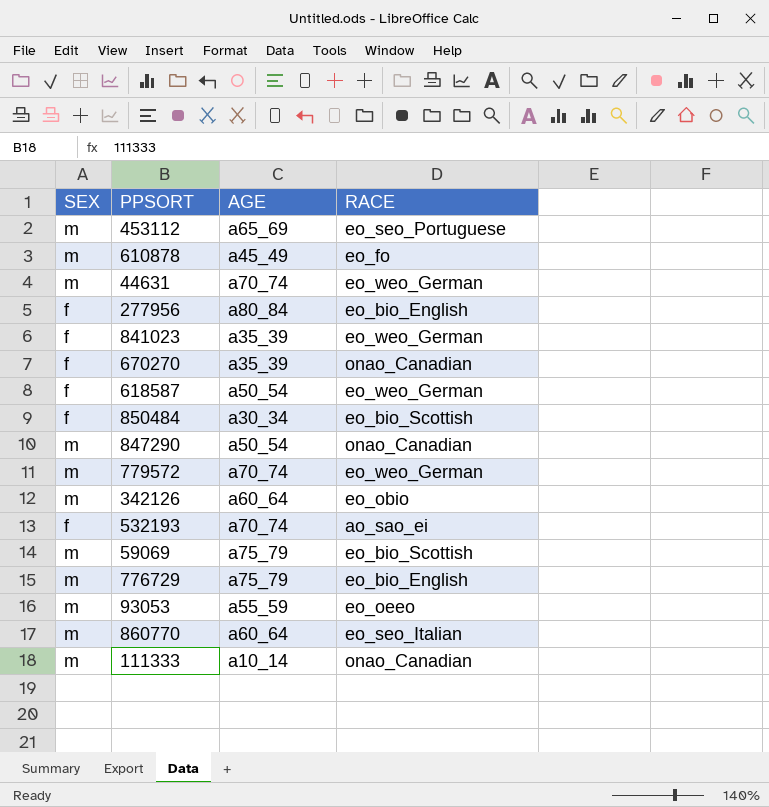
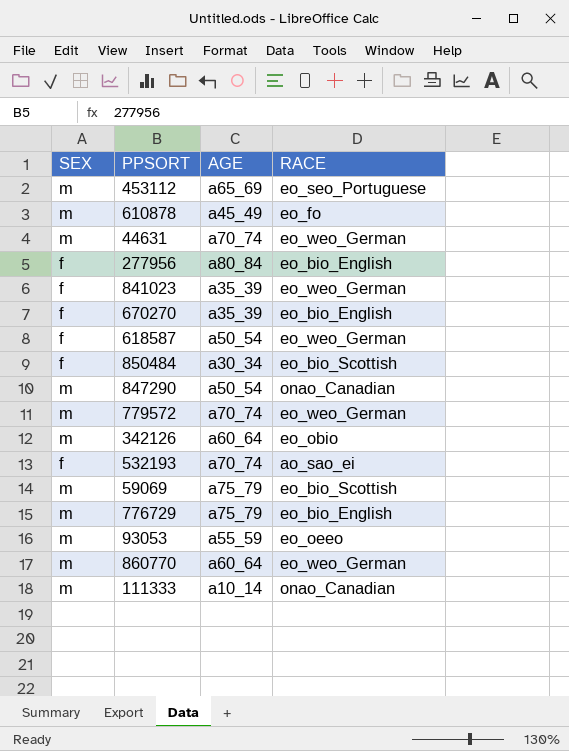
670270 | RACE: onao_Canadian -> eo_bio_English
860770 | RACE: eo_seo_Italian -> eo_weo_German

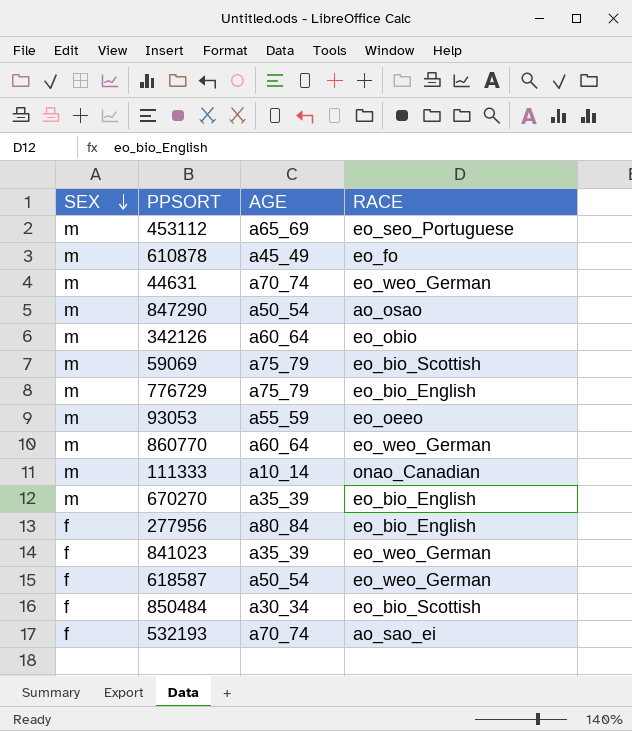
row order: none -> SEX descending
row 779572: m | a70_74 | eo_weo_German -> none
847290 | RACE: onao_Canadian -> ao_osao
670270 | SEX: f -> m

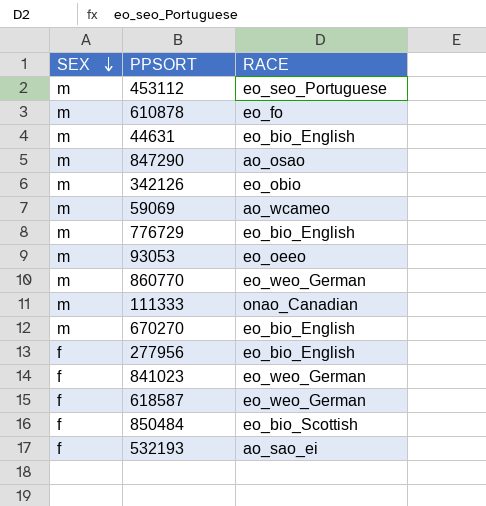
column AGE | position: 3 -> none
44631 | RACE: eo_weo_German -> eo_bio_English
59069 | RACE: eo_bio_Scottish -> ao_wcameo

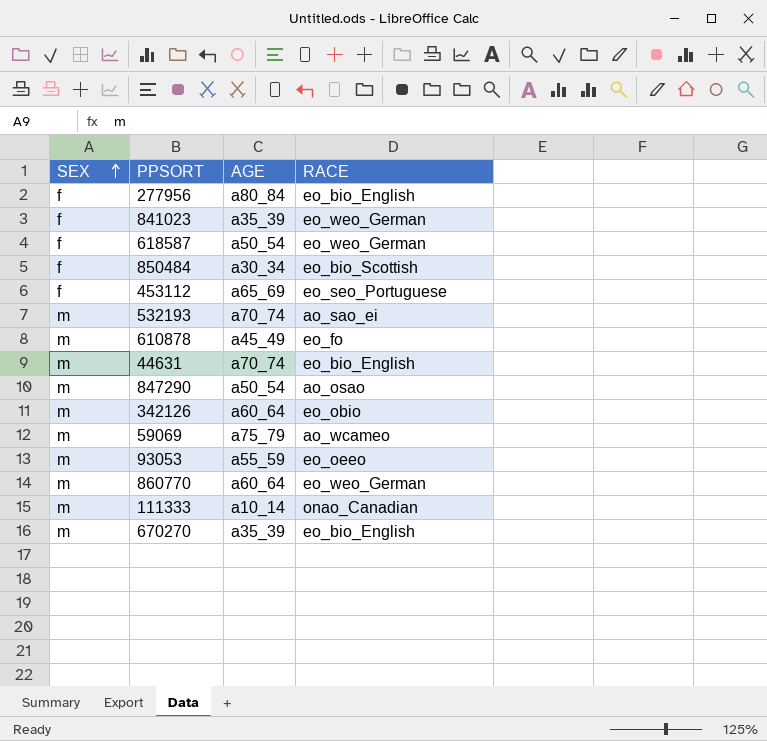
row order: SEX descending -> SEX ascending
column AGE | position: none -> 3
row 776729: m | eo_bio_English -> none
453112 | SEX: m -> f
532193 | SEX: f -> m

